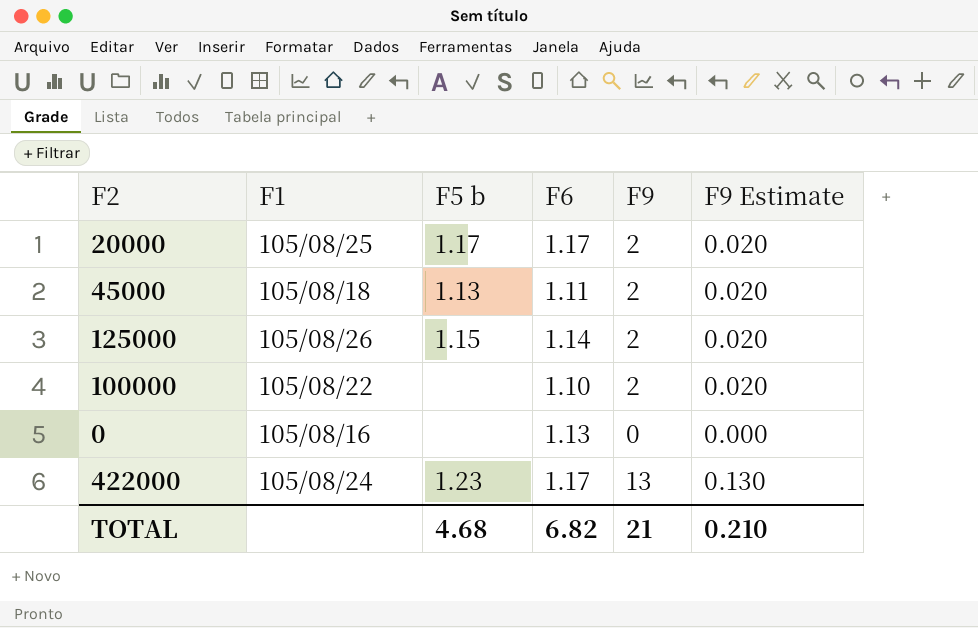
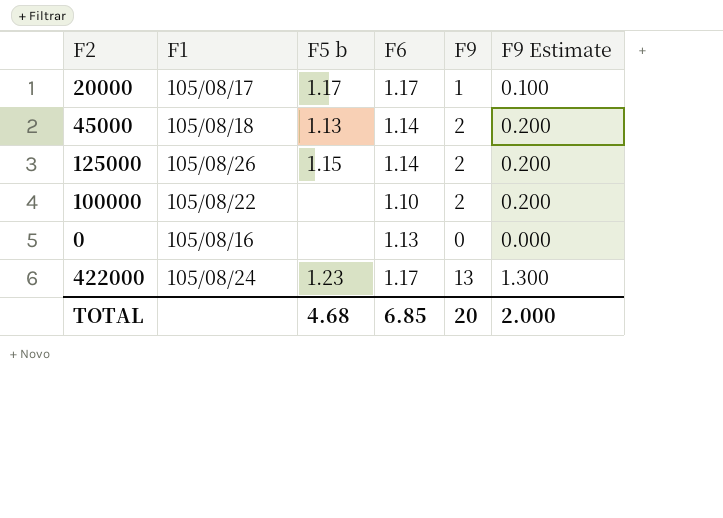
column F9 Estimate | formula: [F9] * 0.01 -> [F9] * 0.1
20000 | F1: 105/08/25 -> 105/08/17
20000 | F9: 2 -> 1
45000 | F6: 1.11 -> 1.14
TOTAL | F6: 6.82 -> 6.85
TOTAL | F9: 21 -> 20
TOTAL | F9 Estimate: 0.210 -> 2.000

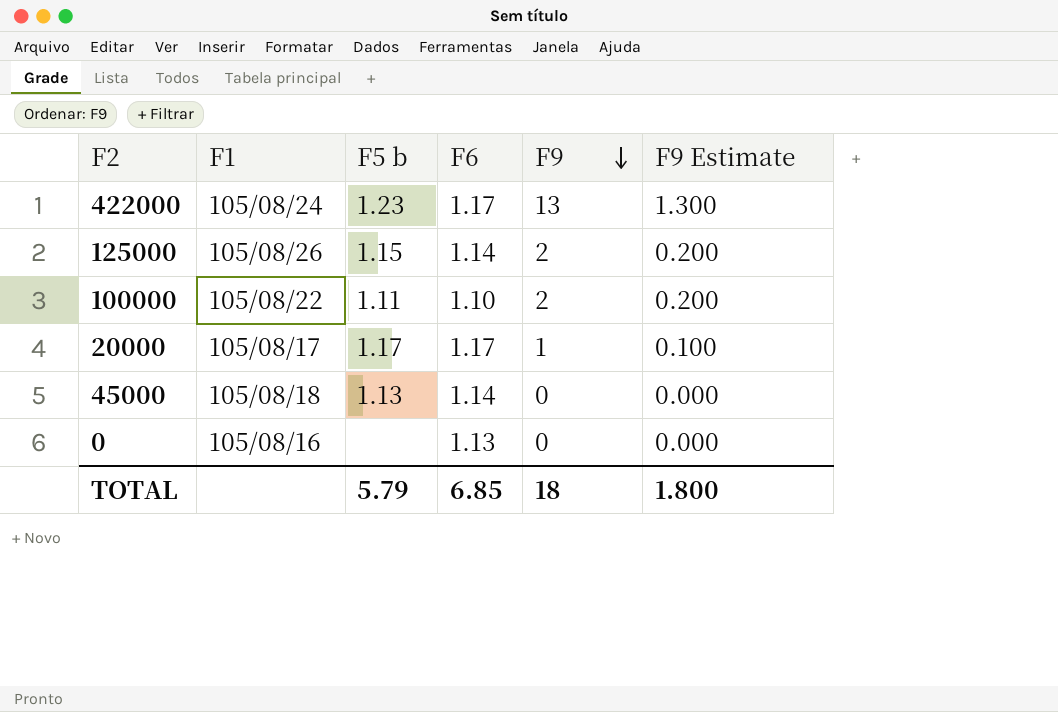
row order: none -> F9 descending
100000 | F5 b: none -> 1.11
45000 | F9: 2 -> 0
45000 | F9 Estimate: 0.200 -> 0.000
TOTAL | F5 b: 4.68 -> 5.79
TOTAL | F9: 20 -> 18
TOTAL | F9 Estimate: 2.000 -> 1.800

